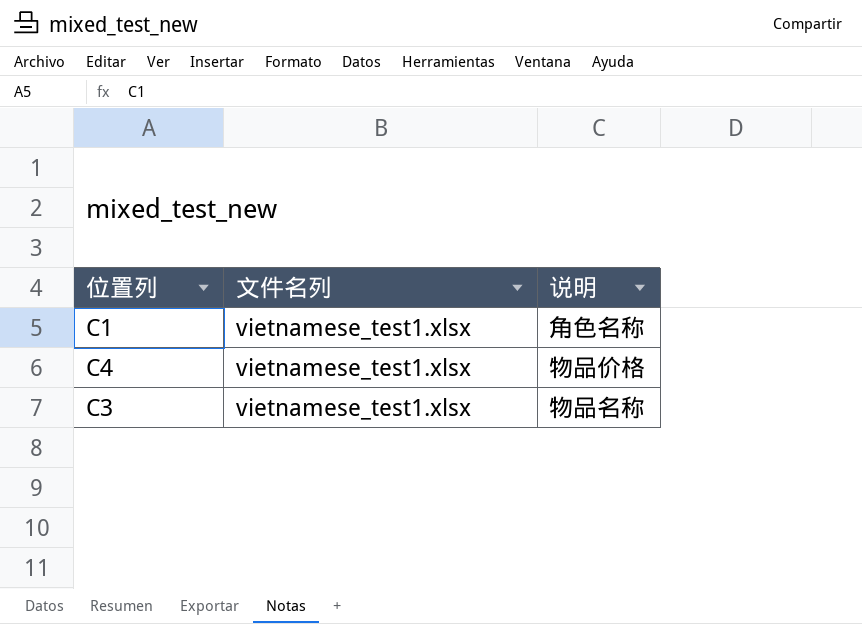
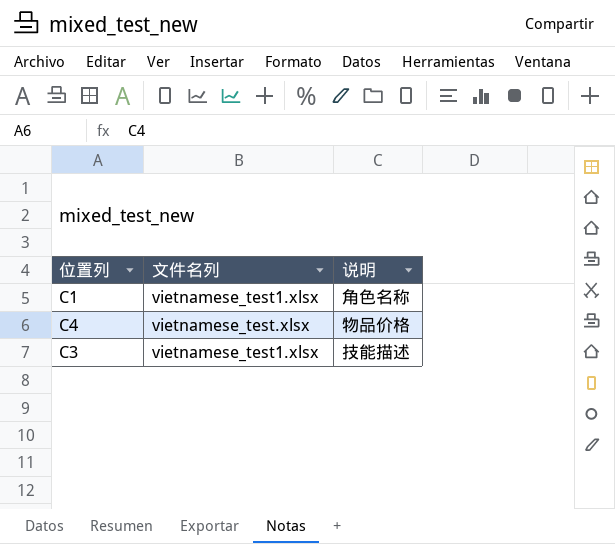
C4 | 文件名列: vietnamese_test1.xlsx -> vietnamese_test.xlsx
C3 | 说明: 物品名称 -> 技能描述

